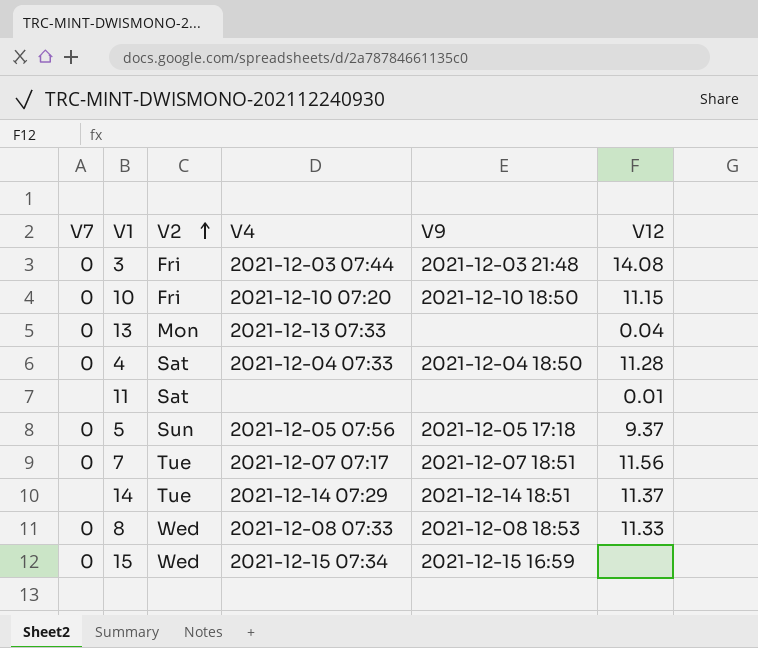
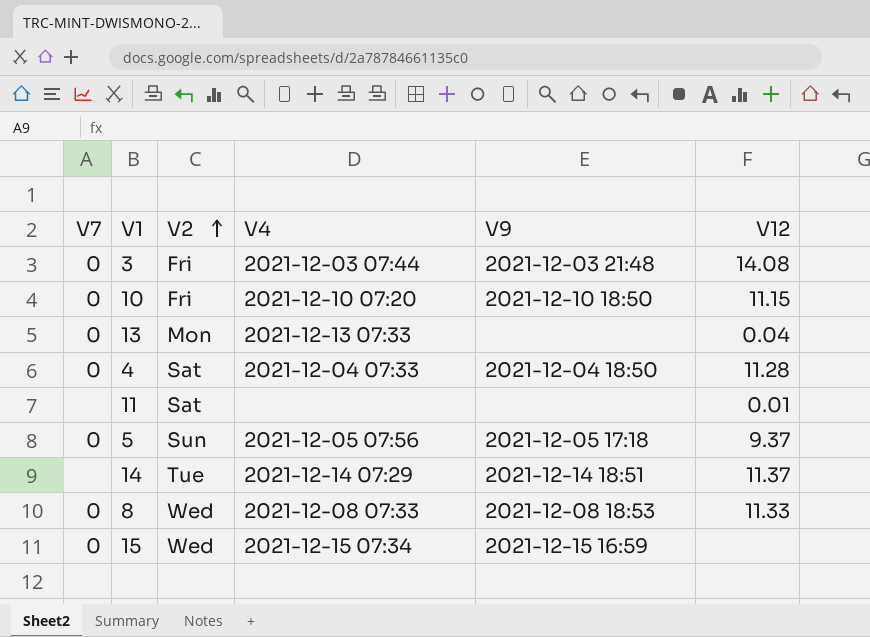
row 7: 0 | Tue | 2021-12-07 07:17 | 2021-12-07 18:51 | 11.56 -> none

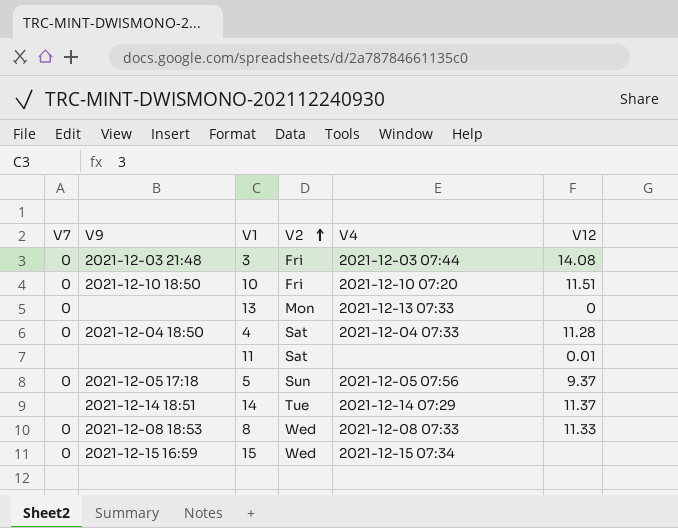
column V9 | position: 5 -> 2
10 | V12: 11.15 -> 11.51
13 | V12: 0.04 -> 0

